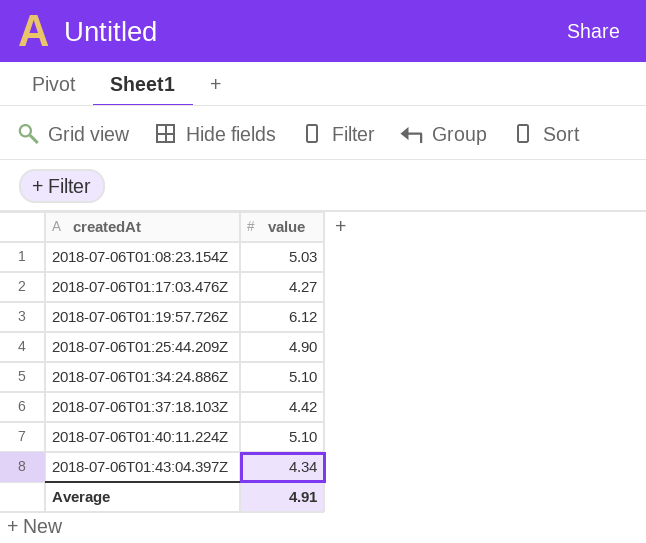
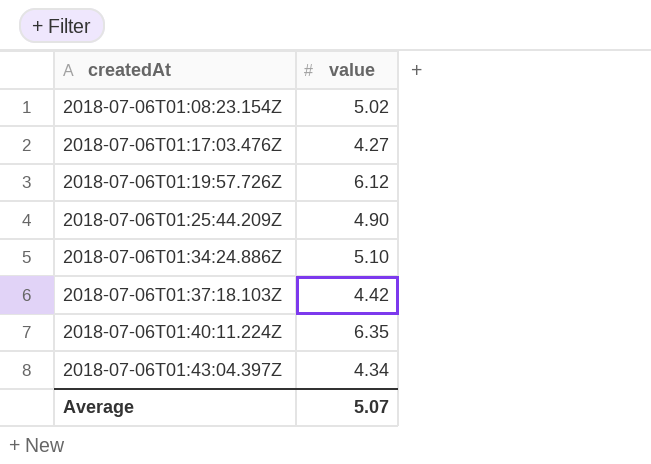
2018-07-06T01:08:23.154Z | value: 5.03 -> 5.02
2018-07-06T01:40:11.224Z | value: 5.10 -> 6.35
Average | value: 4.91 -> 5.07

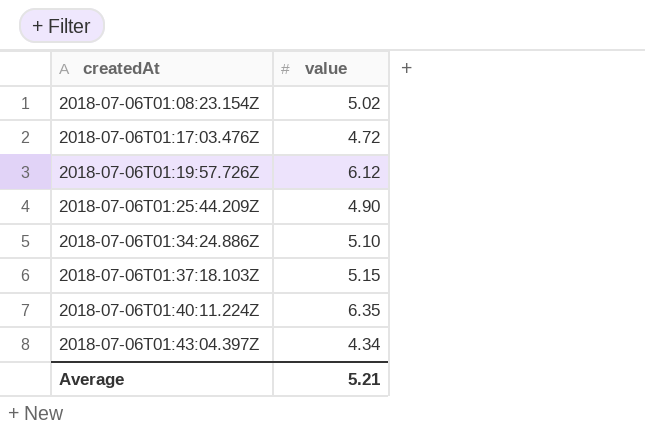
2018-07-06T01:17:03.476Z | value: 4.27 -> 4.72
2018-07-06T01:37:18.103Z | value: 4.42 -> 5.15
Average | value: 5.07 -> 5.21

